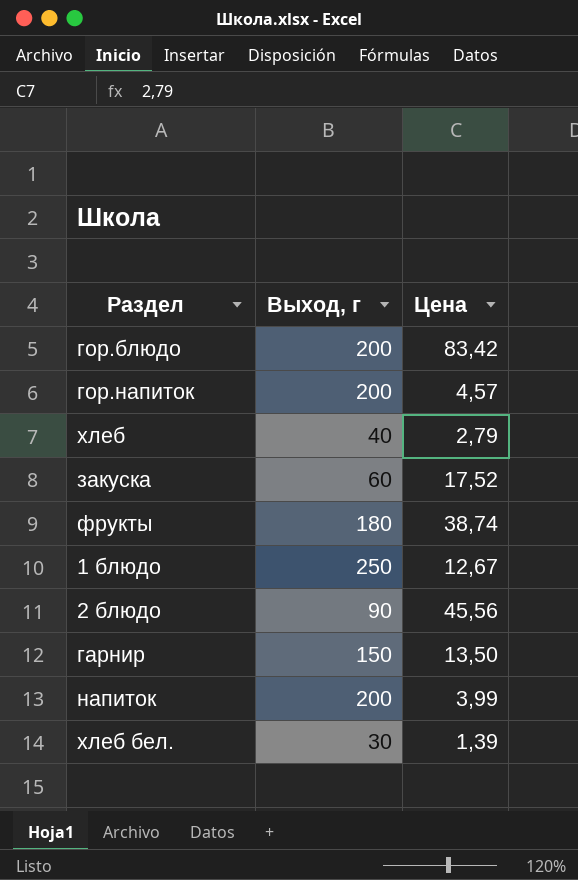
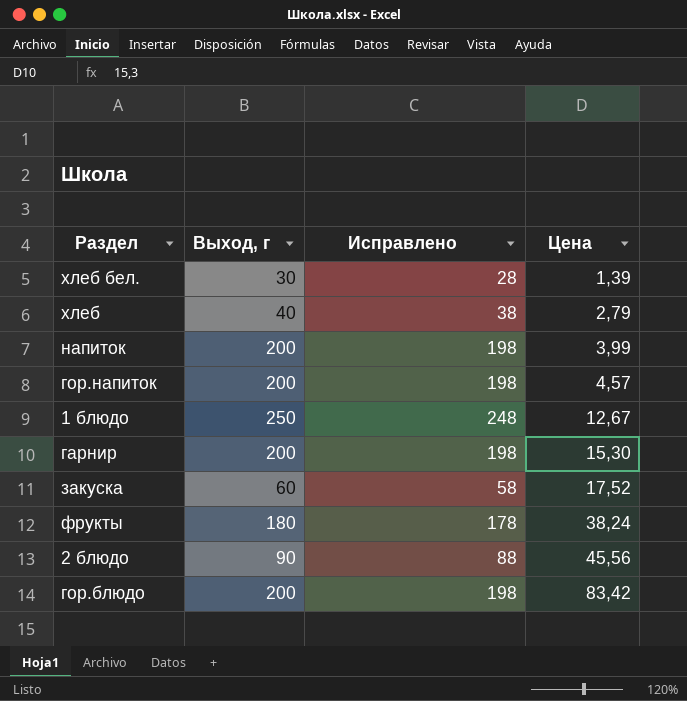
row order: none -> Цена ascending
column Исправлено | formula: none -> [Выход, г] - 2
гарнир | Выход, г: 150 -> 200
гарнир | Цена: 13,50 -> 15,30
фрукты | Цена: 38,74 -> 38,24

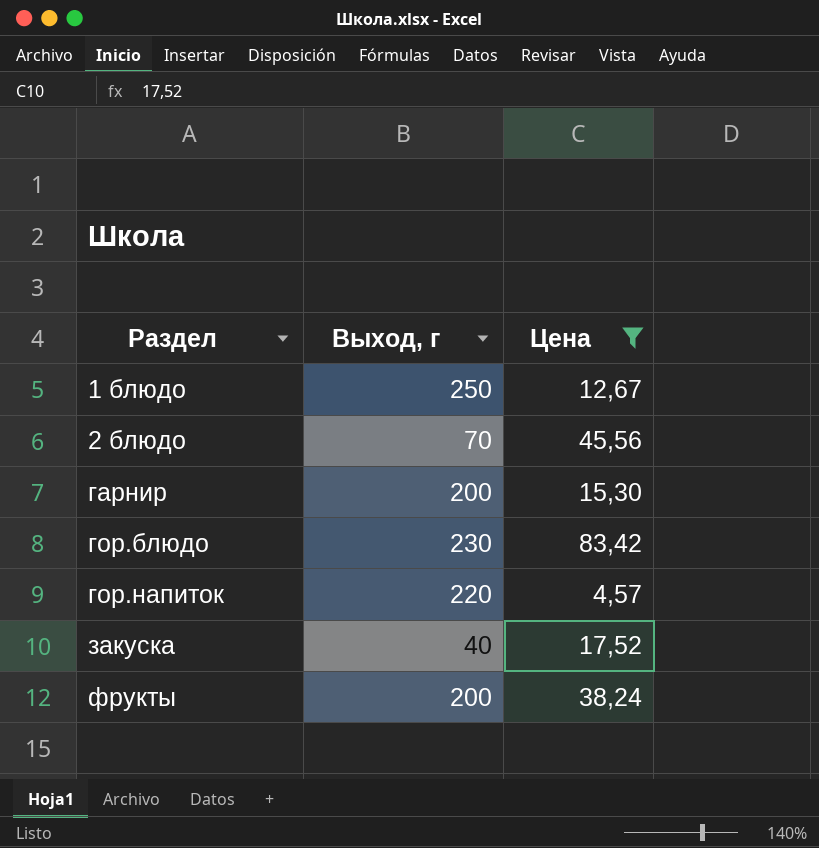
filter: none -> Цена >= 4,57
row order: Цена ascending -> Раздел ascending
column Исправлено | formula: [Выход, г] - 2 -> none
2 блюдо | Выход, г: 90 -> 70
гор.блюдо | Выход, г: 200 -> 230
гор.напиток | Выход, г: 200 -> 220
закуска | Выход, г: 60 -> 40
фрукты | Выход, г: 180 -> 200

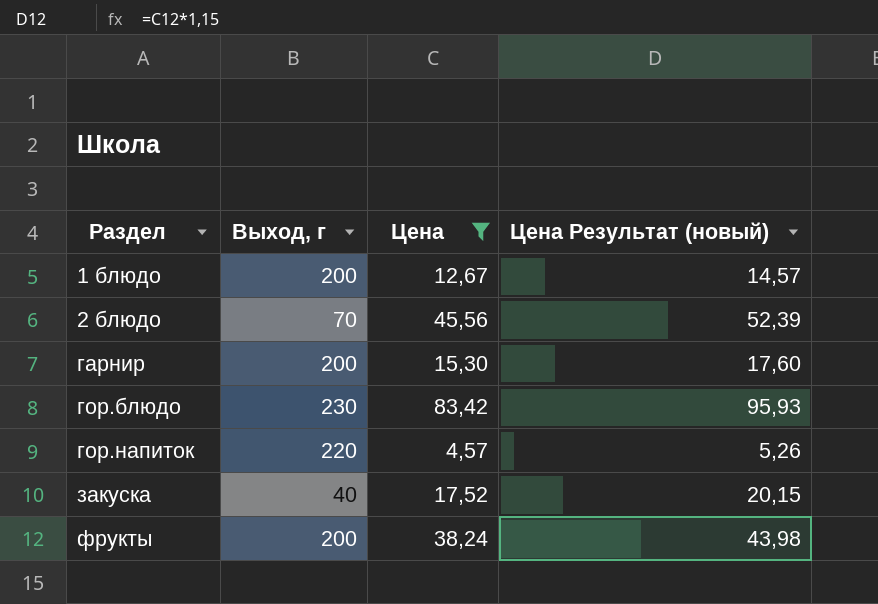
column Цена Результат (новый) | formula: none -> [Цена] * 1,15
1 блюдо | Выход, г: 250 -> 200

